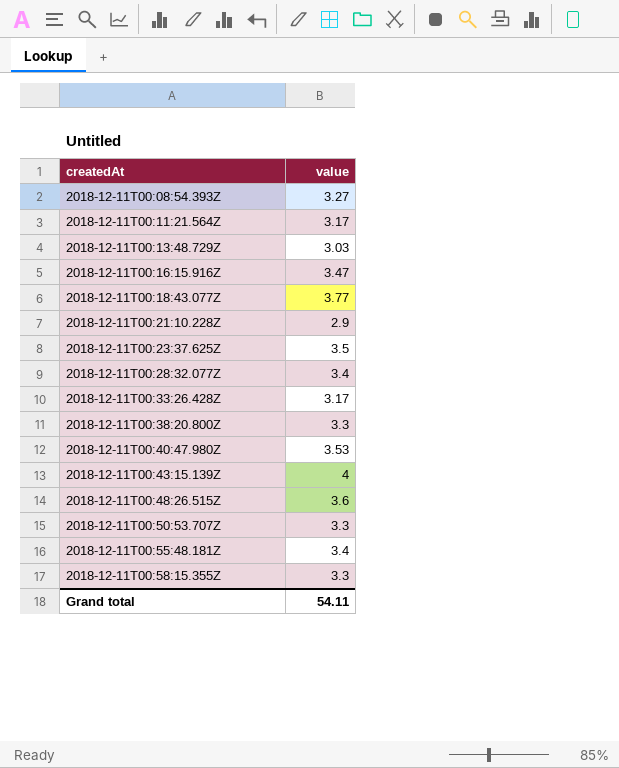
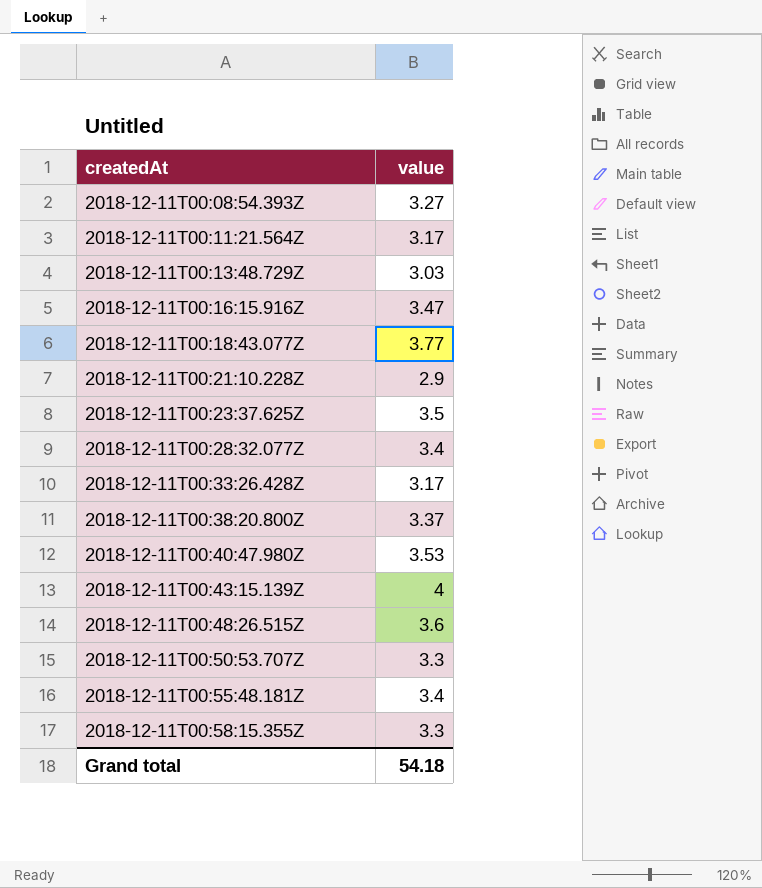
2018-12-11T00:38:20.800Z | value: 3.3 -> 3.37
Grand total | value: 54.11 -> 54.18

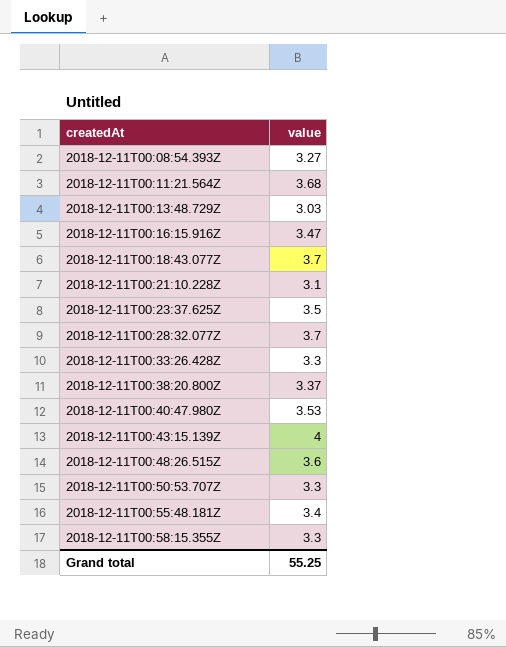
2018-12-11T00:11:21.564Z | value: 3.17 -> 3.68
2018-12-11T00:18:43.077Z | value: 3.77 -> 3.7
2018-12-11T00:21:10.228Z | value: 2.9 -> 3.1
2018-12-11T00:28:32.077Z | value: 3.4 -> 3.7
2018-12-11T00:33:26.428Z | value: 3.17 -> 3.3
Grand total | value: 54.18 -> 55.25

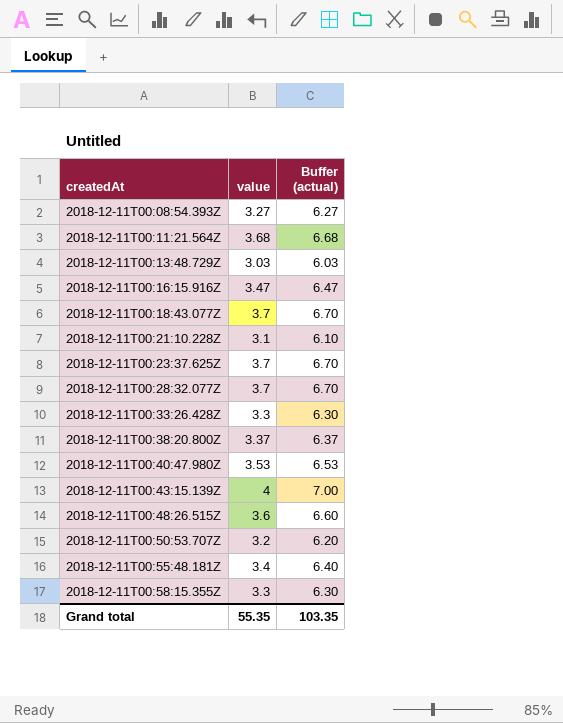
column Buffer (actual) | formula: none -> [value] + 3
2018-12-11T00:23:37.625Z | value: 3.5 -> 3.7
2018-12-11T00:50:53.707Z | value: 3.3 -> 3.2
Grand total | value: 55.25 -> 55.35

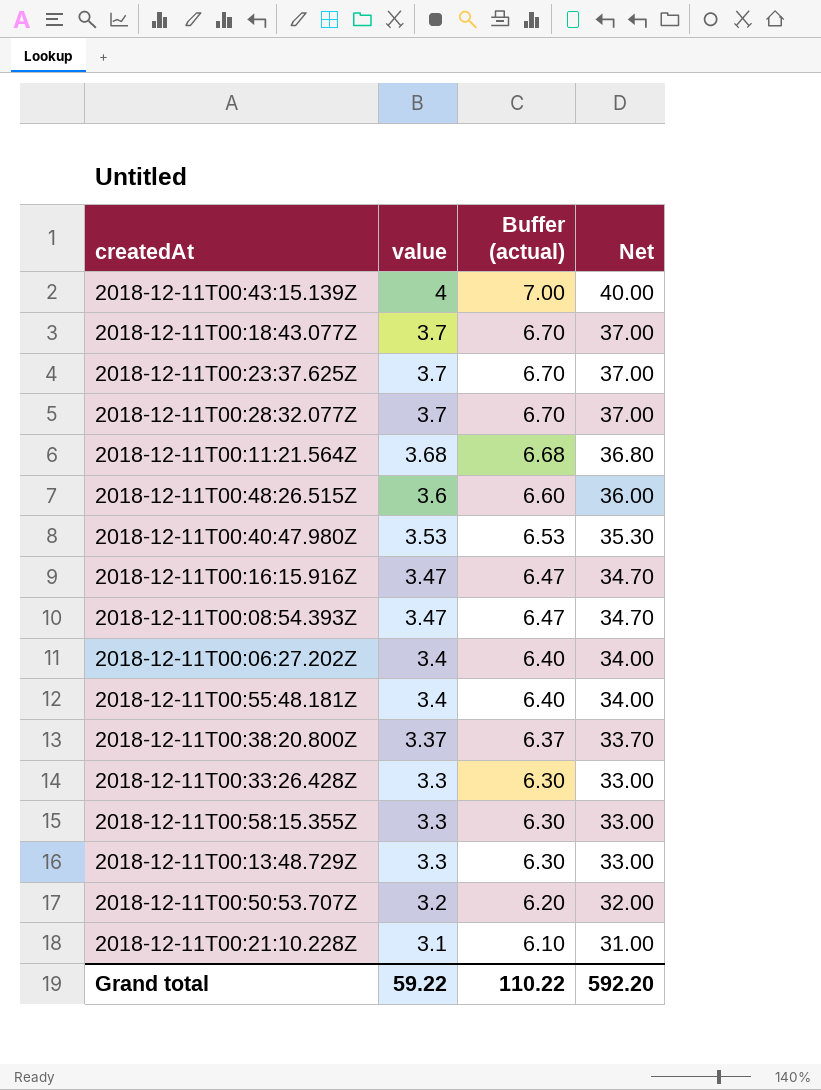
row order: createdAt ascending -> value descending
column Net | formula: none -> [value] * 10
2018-12-11T00:08:54.393Z | value: 3.27 -> 3.47
2018-12-11T00:08:54.393Z | Buffer (actual): 6.27 -> 6.47
row 2018-12-11T00:06:27.202Z: none -> 3.4 | 6.40 | 34.00
2018-12-11T00:13:48.729Z | value: 3.03 -> 3.3
2018-12-11T00:13:48.729Z | Buffer (actual): 6.03 -> 6.30
Grand total | value: 55.35 -> 59.22
Grand total | Buffer (actual): 103.35 -> 110.22

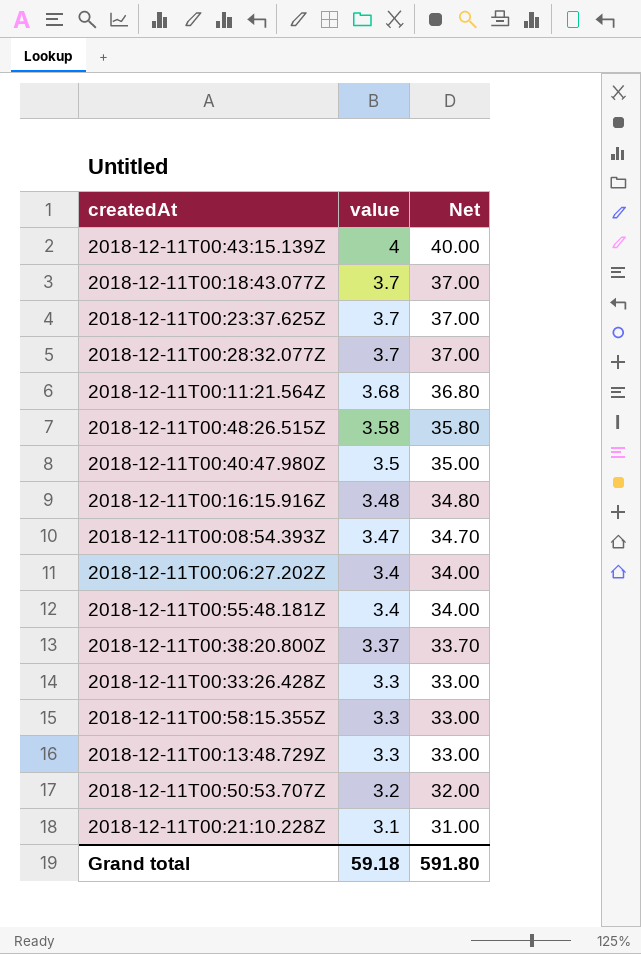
column Buffer (actual) | formula: [value] + 3 -> none
2018-12-11T00:48:26.515Z | value: 3.6 -> 3.58
2018-12-11T00:48:26.515Z | Net: 36.00 -> 35.80
2018-12-11T00:40:47.980Z | value: 3.53 -> 3.5
2018-12-11T00:40:47.980Z | Net: 35.30 -> 35.00
2018-12-11T00:16:15.916Z | value: 3.47 -> 3.48
2018-12-11T00:16:15.916Z | Net: 34.70 -> 34.80
Grand total | value: 59.22 -> 59.18
Grand total | Net: 592.20 -> 591.80

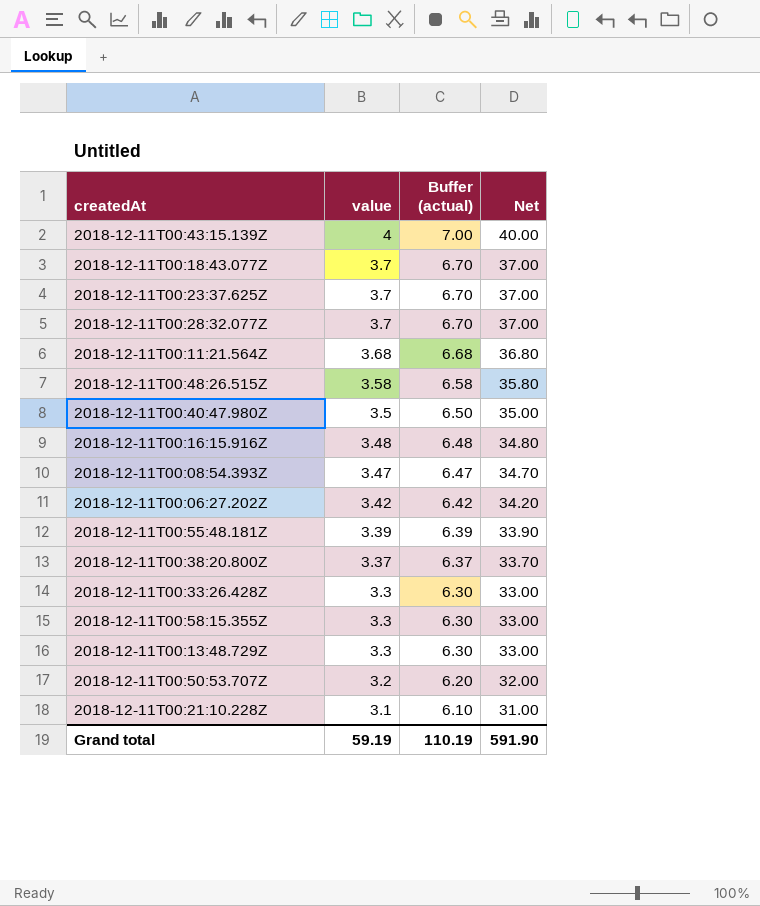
column Buffer (actual) | formula: none -> [value] + 3
2018-12-11T00:06:27.202Z | value: 3.4 -> 3.42
2018-12-11T00:06:27.202Z | Net: 34.00 -> 34.20
2018-12-11T00:55:48.181Z | value: 3.4 -> 3.39
2018-12-11T00:55:48.181Z | Net: 34.00 -> 33.90
Grand total | value: 59.18 -> 59.19
Grand total | Net: 591.80 -> 591.90

